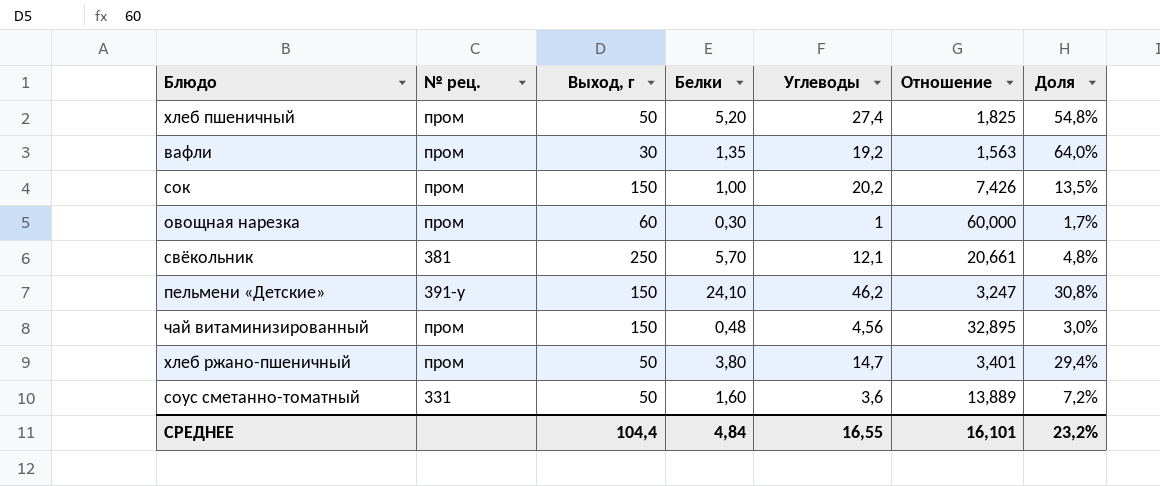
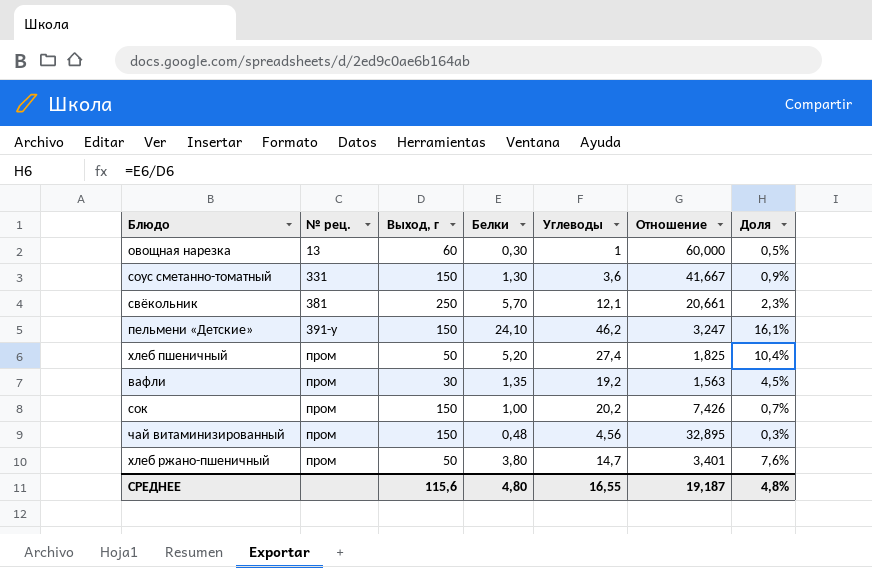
row order: none -> № рец. ascending
column Доля | formula: [Углеводы] / [Выход, г] -> [Белки] / [Выход, г]
овощная нарезка | № рец.: пром -> 13
соус сметанно-томатный | Выход, г: 50 -> 150
соус сметанно-томатный | Белки: 1,60 -> 1,30
соус сметанно-томатный | Отношение: 13,889 -> 41,667
СРЕДНЕЕ | Выход, г: 104,4 -> 115,6
СРЕДНЕЕ | Белки: 4,84 -> 4,80
СРЕДНЕЕ | Отношение: 16,101 -> 19,187
СРЕДНЕЕ | Доля: 23,2% -> 4,8%

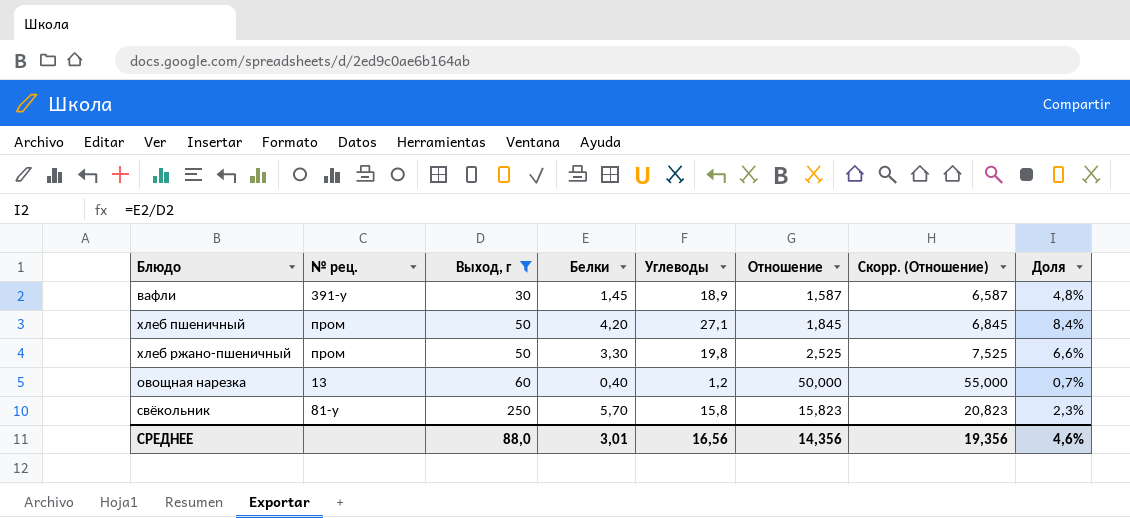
filter: none -> Выход, г != 150
row order: № рец. ascending -> Выход, г ascending
column Скорр. (Отношение) | formula: none -> [Отношение] + 5
вафли | № рец.: пром -> 391-у
вафли | Белки: 1,35 -> 1,45
вафли | Углеводы: 19,2 -> 18,9
вафли | Отношение: 1,563 -> 1,587
вафли | Доля: 4,5% -> 4,8%
хлеб пшеничный | Белки: 5,20 -> 4,20
хлеб пшеничный | Углеводы: 27,4 -> 27,1
хлеб пшеничный | Отношение: 1,825 -> 1,845
хлеб пшеничный | Доля: 10,4% -> 8,4%
хлеб ржано-пшеничный | Белки: 3,80 -> 3,30
хлеб ржано-пшеничный | Углеводы: 14,7 -> 19,8
хлеб ржано-пшеничный | Отношение: 3,401 -> 2,525
хлеб ржано-пшеничный | Доля: 7,6% -> 6,6%
овощная нарезка | Белки: 0,30 -> 0,40
овощная нарезка | Углеводы: 1 -> 1,2
овощная нарезка | Отношение: 60,000 -> 50,000
овощная нарезка | Доля: 0,5% -> 0,7%
свёкольник | № рец.: 381 -> 81-у
свёкольник | Углеводы: 12,1 -> 15,8
свёкольник | Отношение: 20,661 -> 15,823
СРЕДНЕЕ | Выход, г: 115,6 -> 88,0
СРЕДНЕЕ | Белки: 4,80 -> 3,01
СРЕДНЕЕ | Углеводы: 16,55 -> 16,56
СРЕДНЕЕ | Отношение: 19,187 -> 14,356
СРЕДНЕЕ | Доля: 4,8% -> 4,6%

